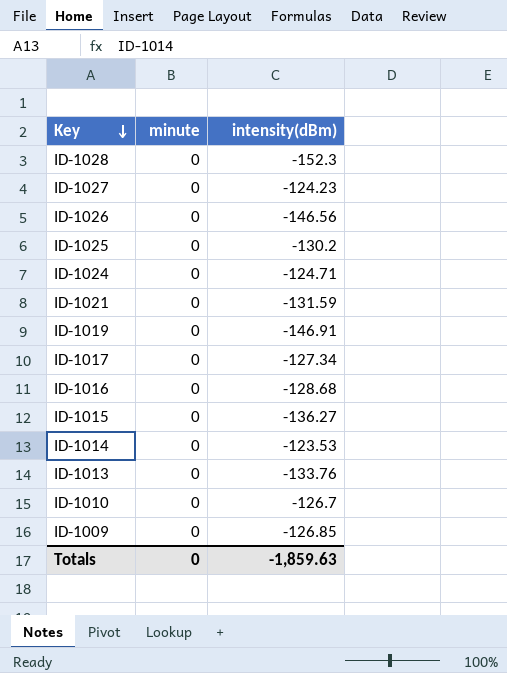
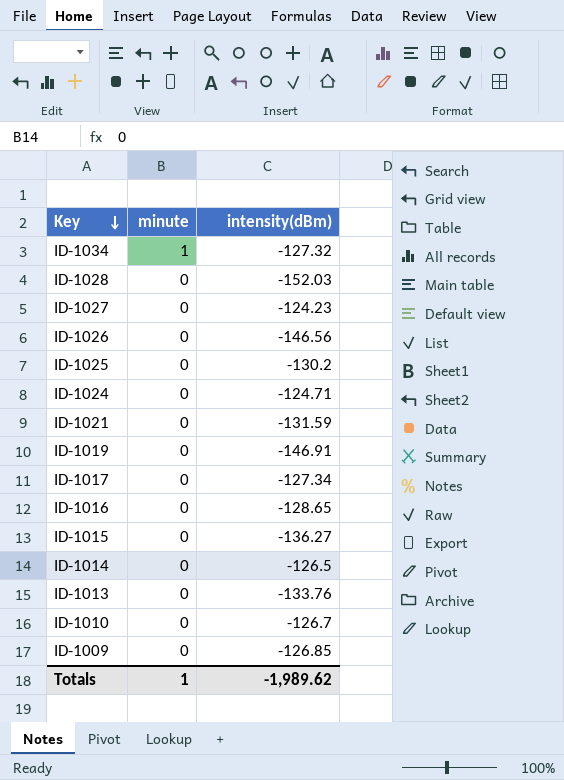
row ID-1034: none -> 1 | -127.32
ID-1028 | intensity(dBm): -152.3 -> -152.03
ID-1016 | intensity(dBm): -128.68 -> -128.65
ID-1014 | intensity(dBm): -123.53 -> -126.5
Totals | minute: 0 -> 1
Totals | intensity(dBm): -1,859.63 -> -1,989.62

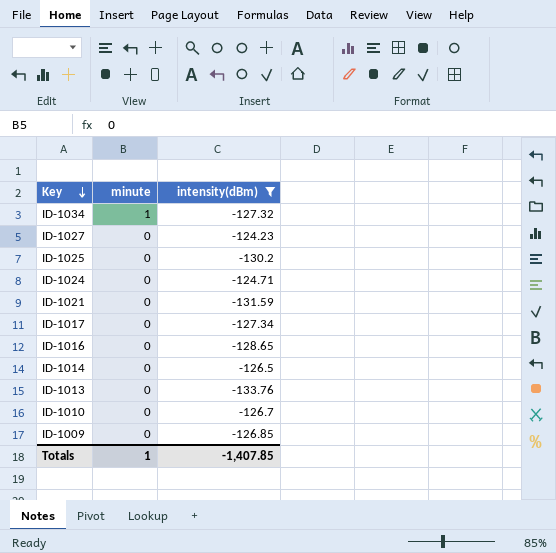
filter: none -> intensity(dBm) >= -133.76
Totals | intensity(dBm): -1,989.62 -> -1,407.85

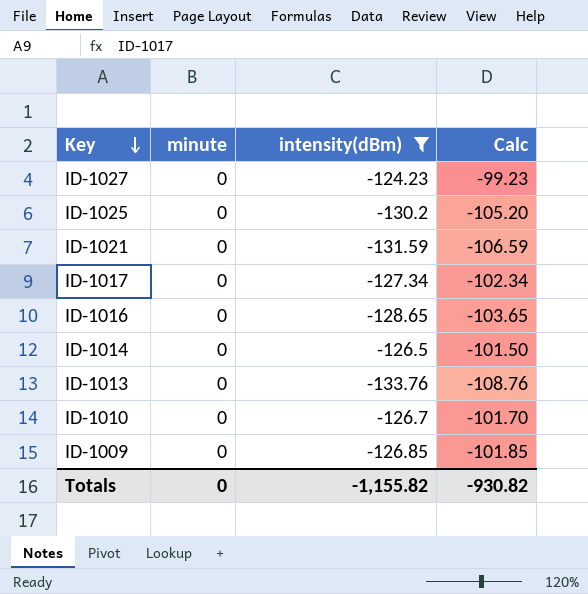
column Calc | formula: none -> [intensity(dBm)] + 25
row ID-1034: 1 | -127.32 -> none
row ID-1024: 0 | -124.71 -> none
Totals | minute: 1 -> 0
Totals | intensity(dBm): -1,407.85 -> -1,155.82

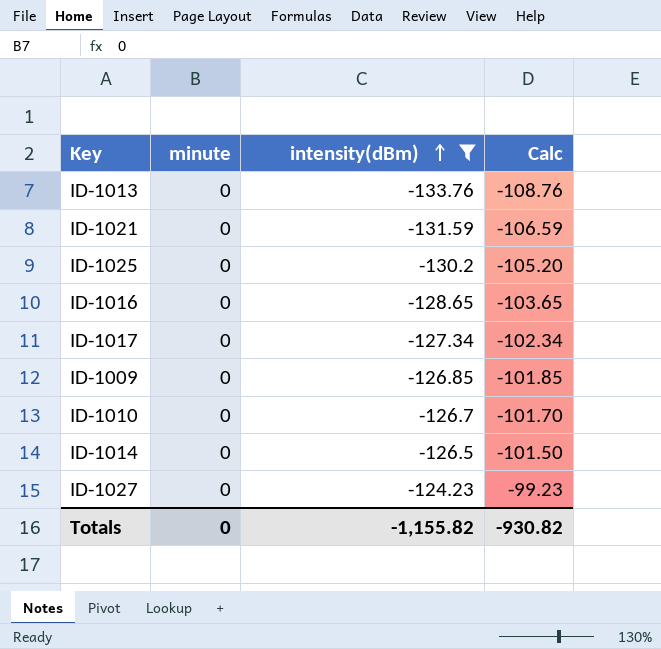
row order: Key descending -> intensity(dBm) ascending

